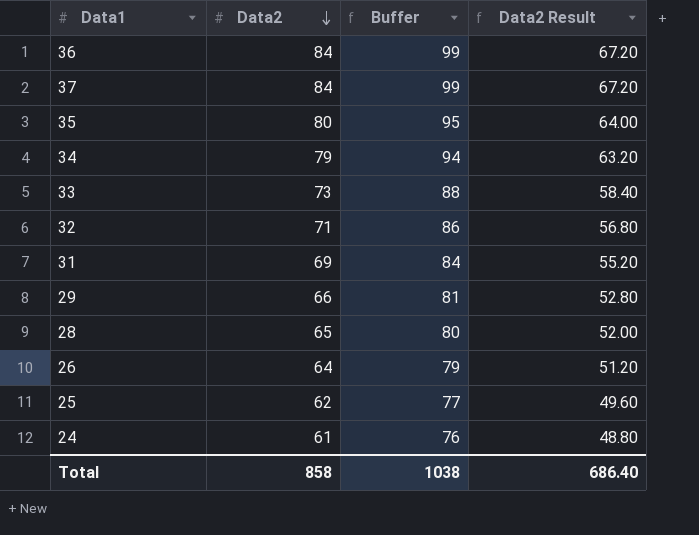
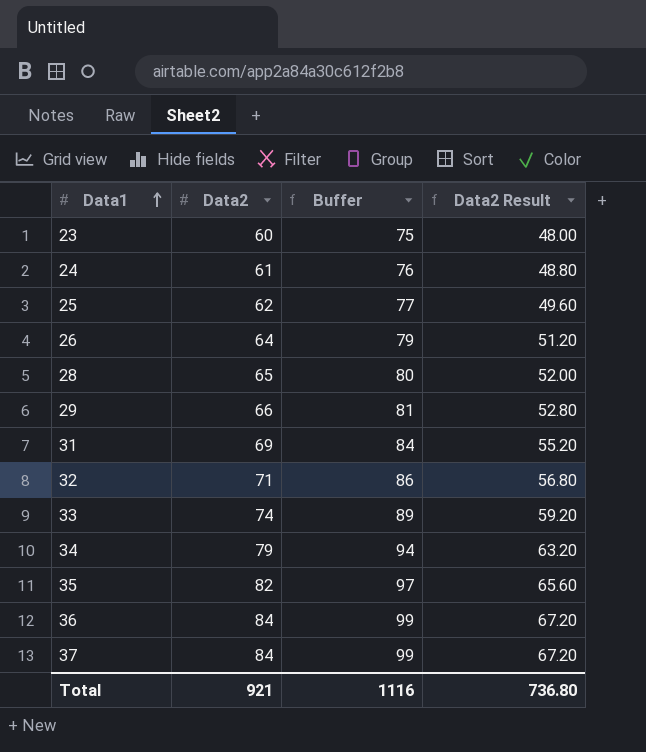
row order: Data2 descending -> Data1 ascending
row 23: none -> 60 | 75 | 48.00
33 | Data2: 73 -> 74
33 | Buffer: 88 -> 89
33 | Data2 Result: 58.40 -> 59.20
35 | Data2: 80 -> 82
35 | Buffer: 95 -> 97
35 | Data2 Result: 64.00 -> 65.60
Total | Data2: 858 -> 921
Total | Buffer: 1038 -> 1116
Total | Data2 Result: 686.40 -> 736.80

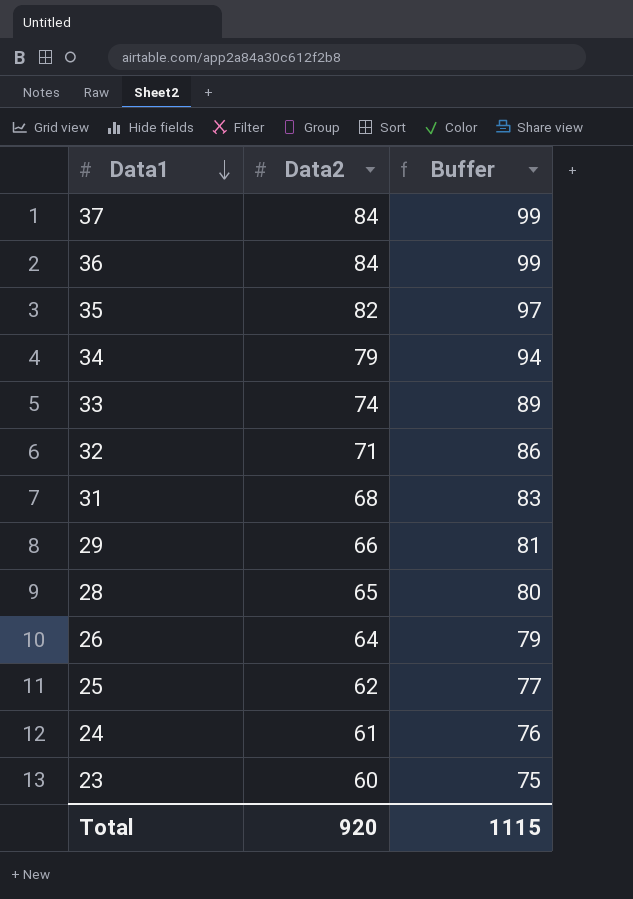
row order: Data1 ascending -> Data1 descending
column Data2 Result | formula: [Data2] * 0.8 -> none
31 | Data2: 69 -> 68
31 | Buffer: 84 -> 83
Total | Data2: 921 -> 920
Total | Buffer: 1116 -> 1115

